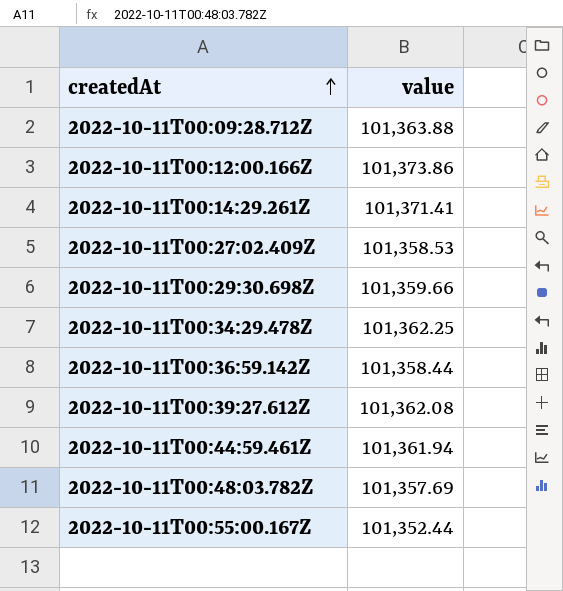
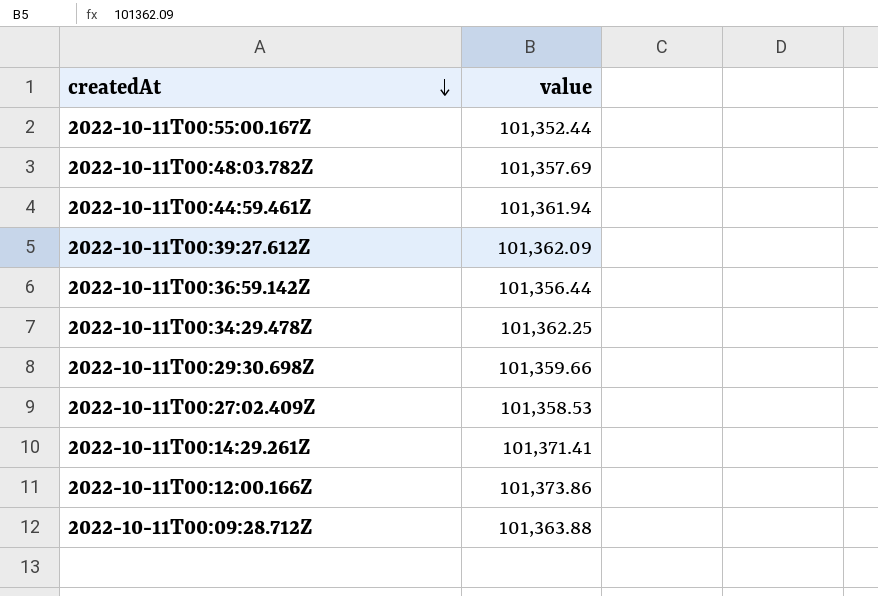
row order: createdAt ascending -> createdAt descending
2022-10-11T00:39:27.612Z | value: 101,362.08 -> 101,362.09
2022-10-11T00:36:59.142Z | value: 101,358.44 -> 101,356.44

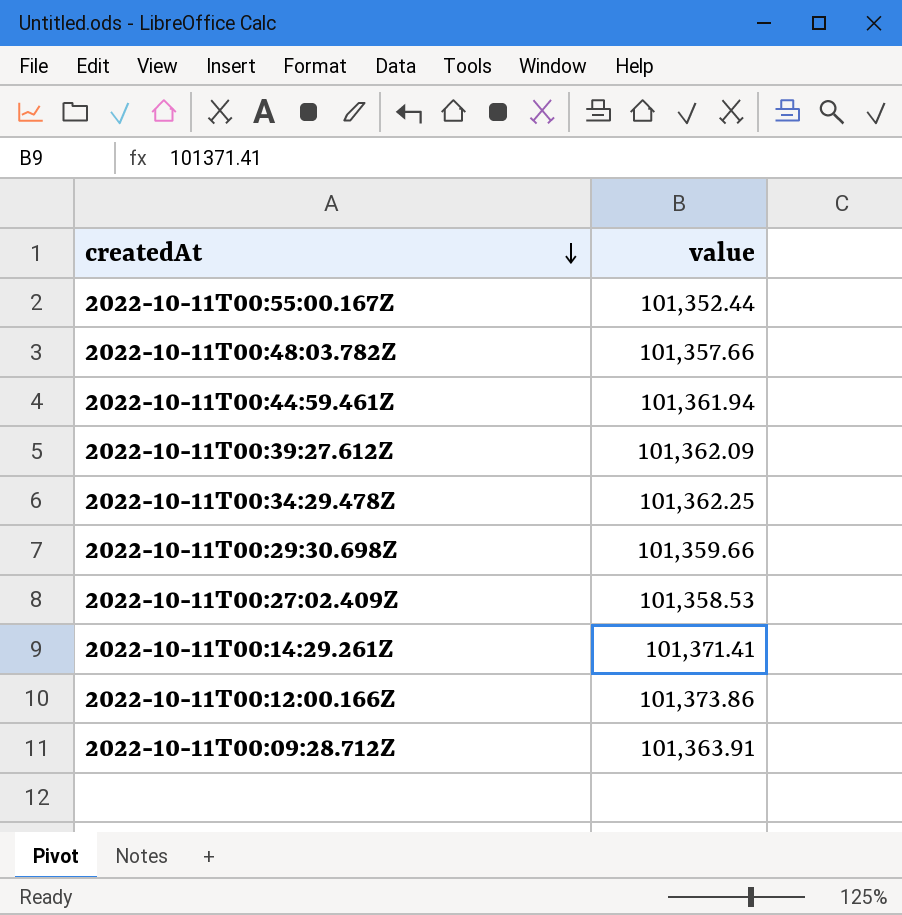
row 2022-10-11T00:36:59.142Z: 101,356.44 -> none
2022-10-11T00:48:03.782Z | value: 101,357.69 -> 101,357.66
2022-10-11T00:09:28.712Z | value: 101,363.88 -> 101,363.91

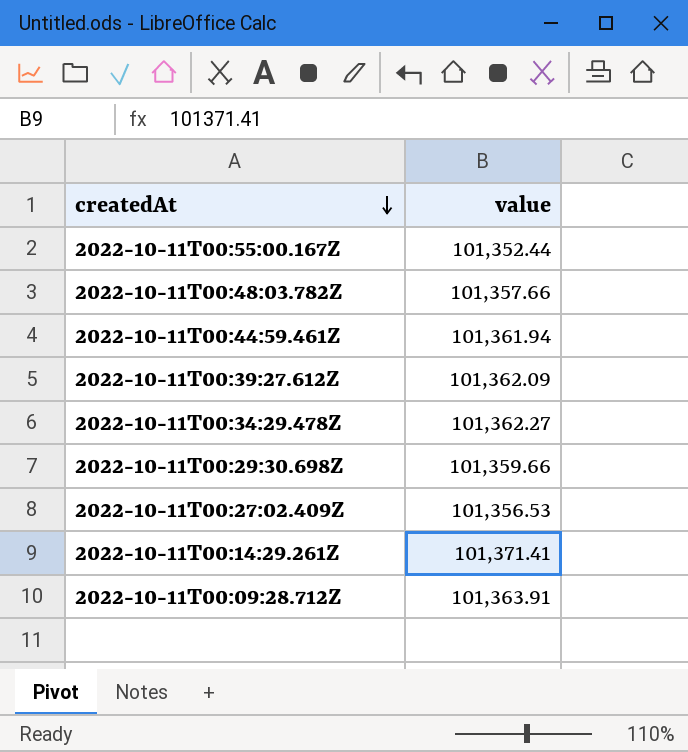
row 2022-10-11T00:12:00.166Z: 101,373.86 -> none
2022-10-11T00:34:29.478Z | value: 101,362.25 -> 101,362.27
2022-10-11T00:27:02.409Z | value: 101,358.53 -> 101,356.53

